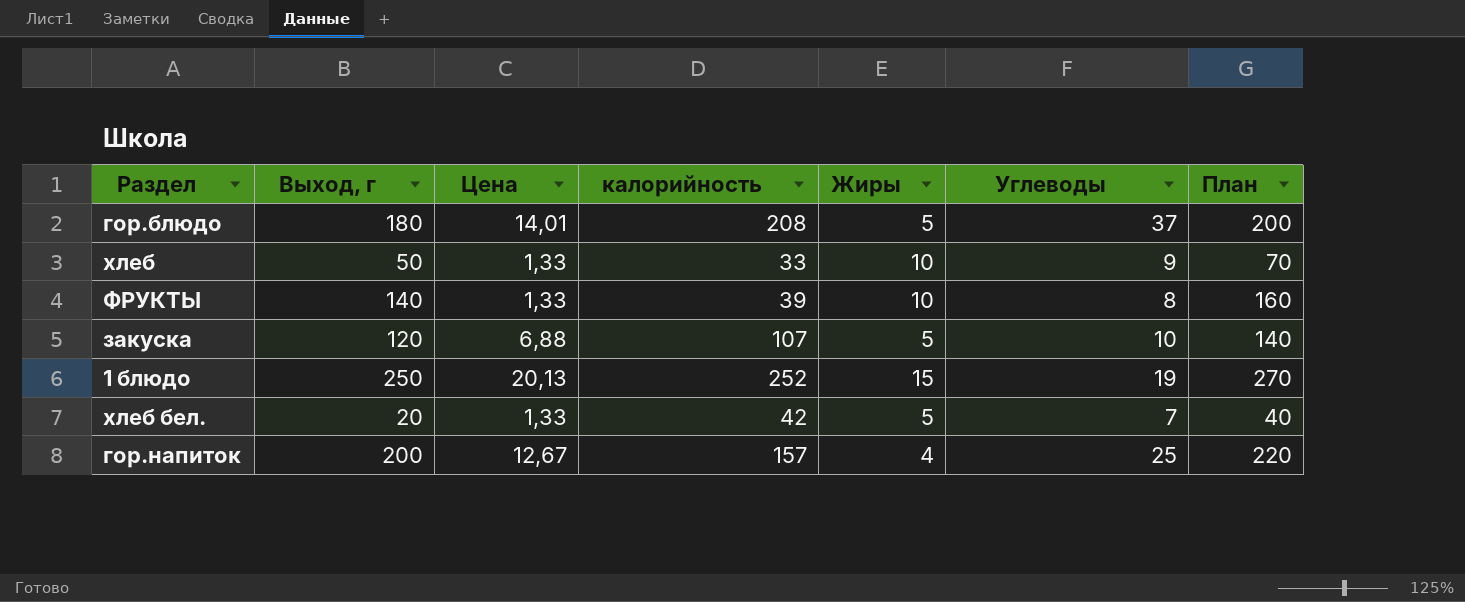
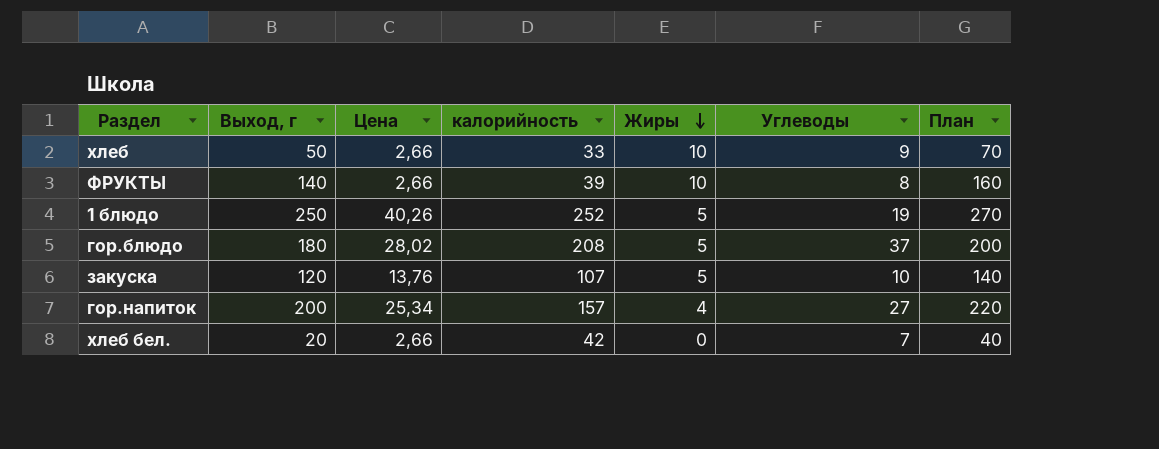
row order: none -> Жиры descending
хлеб | Цена: 1,33 -> 2,66
ФРУКТЫ | Цена: 1,33 -> 2,66
1 блюдо | Цена: 20,13 -> 40,26
1 блюдо | Жиры: 15 -> 5
гор.блюдо | Цена: 14,01 -> 28,02
закуска | Цена: 6,88 -> 13,76
гор.напиток | Цена: 12,67 -> 25,34
гор.напиток | Углеводы: 25 -> 27
хлеб бел. | Цена: 1,33 -> 2,66
хлеб бел. | Жиры: 5 -> 0

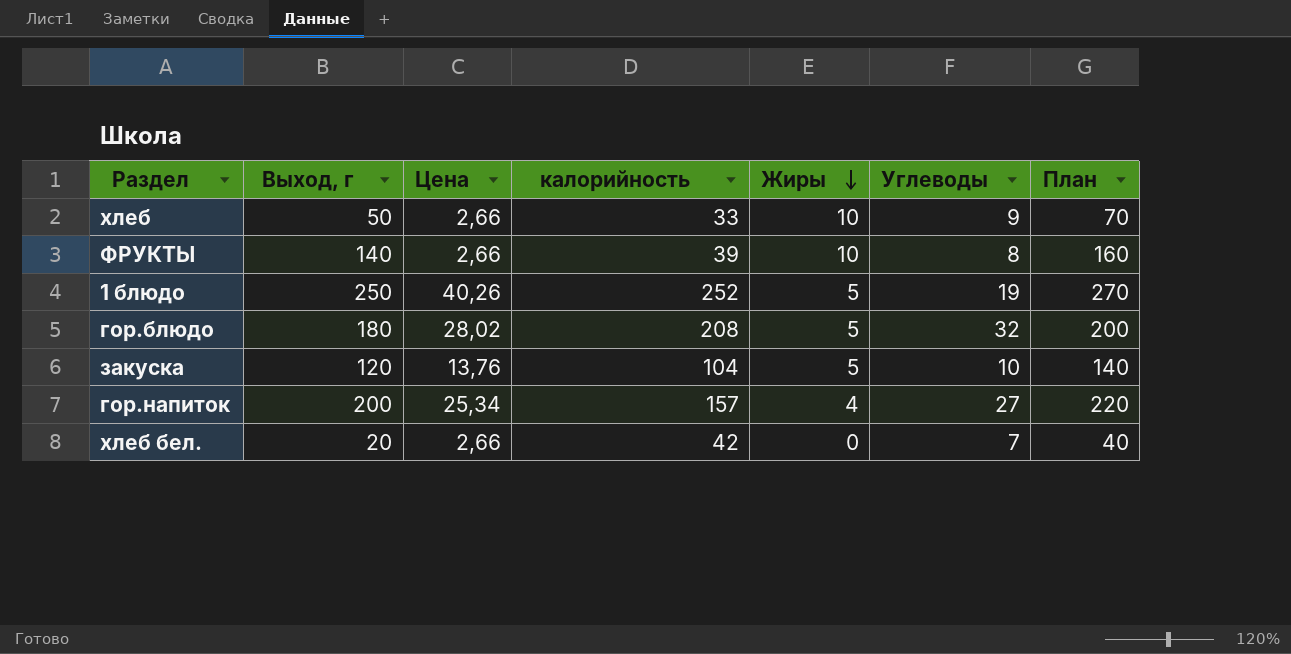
гор.блюдо | Углеводы: 37 -> 32
закуска | калорийность: 107 -> 104

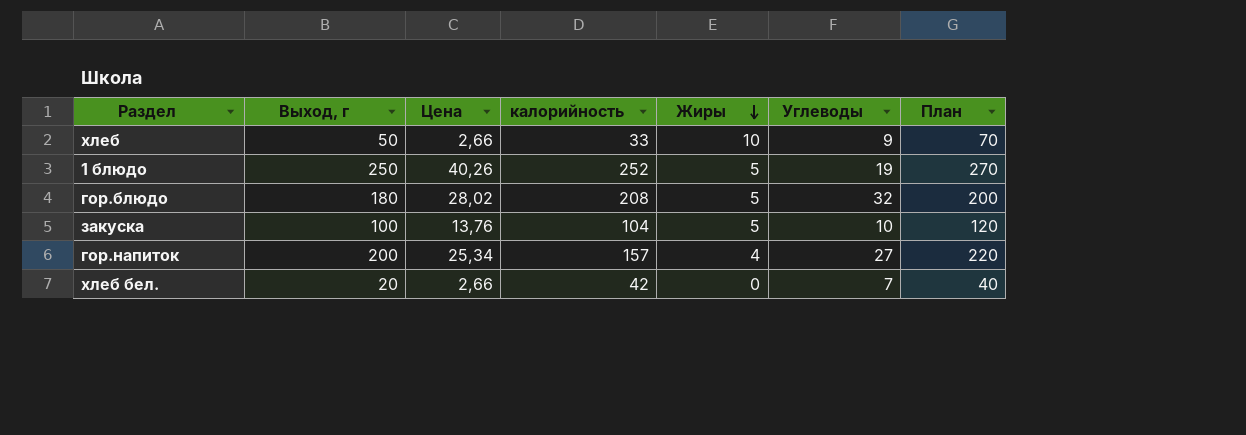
row ФРУКТЫ: 140 | 2,66 | 39 | 10 | 8 | 160 -> none
закуска | Выход, г: 120 -> 100
закуска | План: 140 -> 120

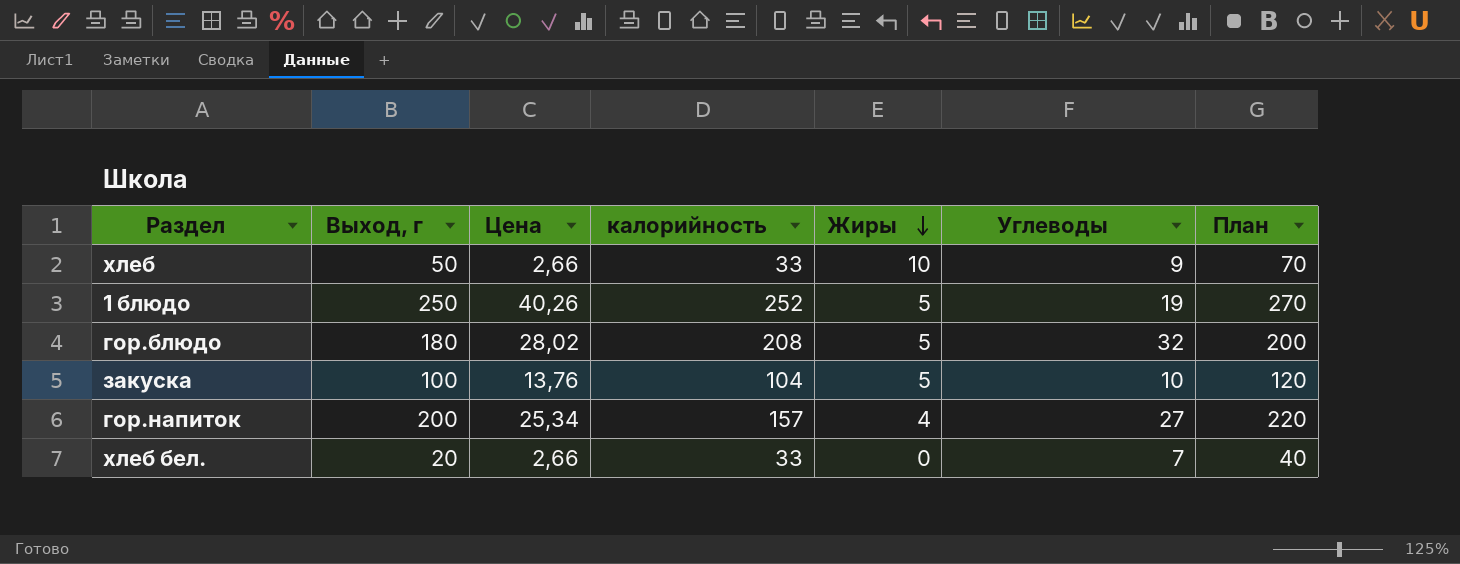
хлеб бел. | калорийность: 42 -> 33

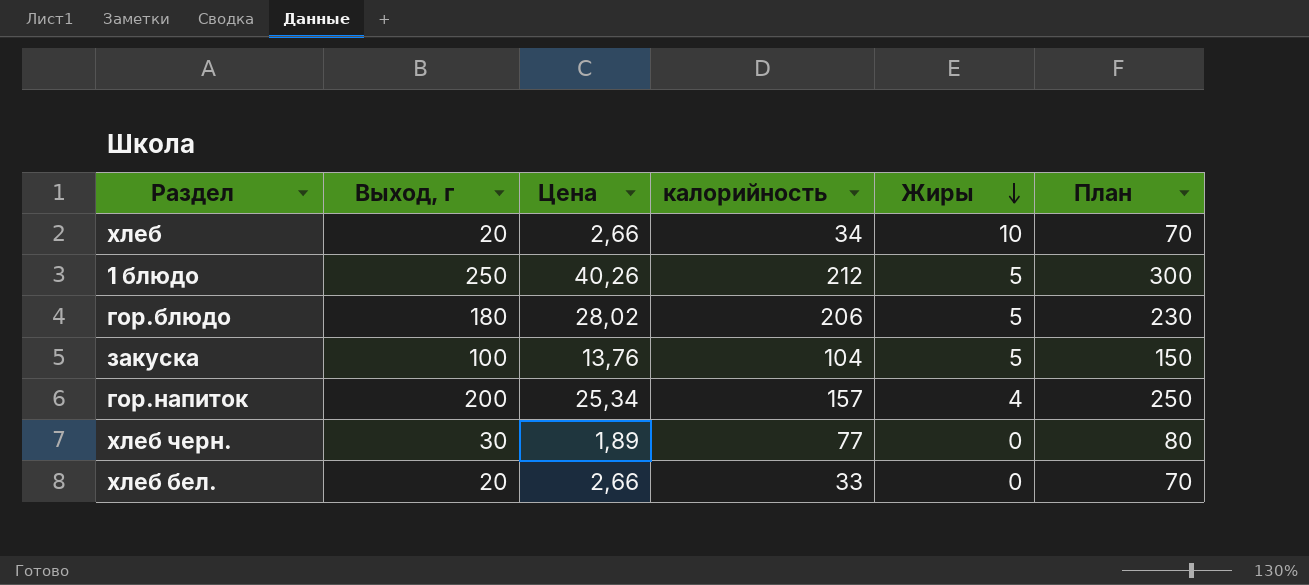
column Углеводы | position: 6 -> none
column План | formula: [Выход, г] + 20 -> [Выход, г] + 50
хлеб | Выход, г: 50 -> 20
хлеб | калорийность: 33 -> 34
1 блюдо | калорийность: 252 -> 212
гор.блюдо | калорийность: 208 -> 206
row хлеб черн.: none -> 30 | 1,89 | 77 | 0 | 80

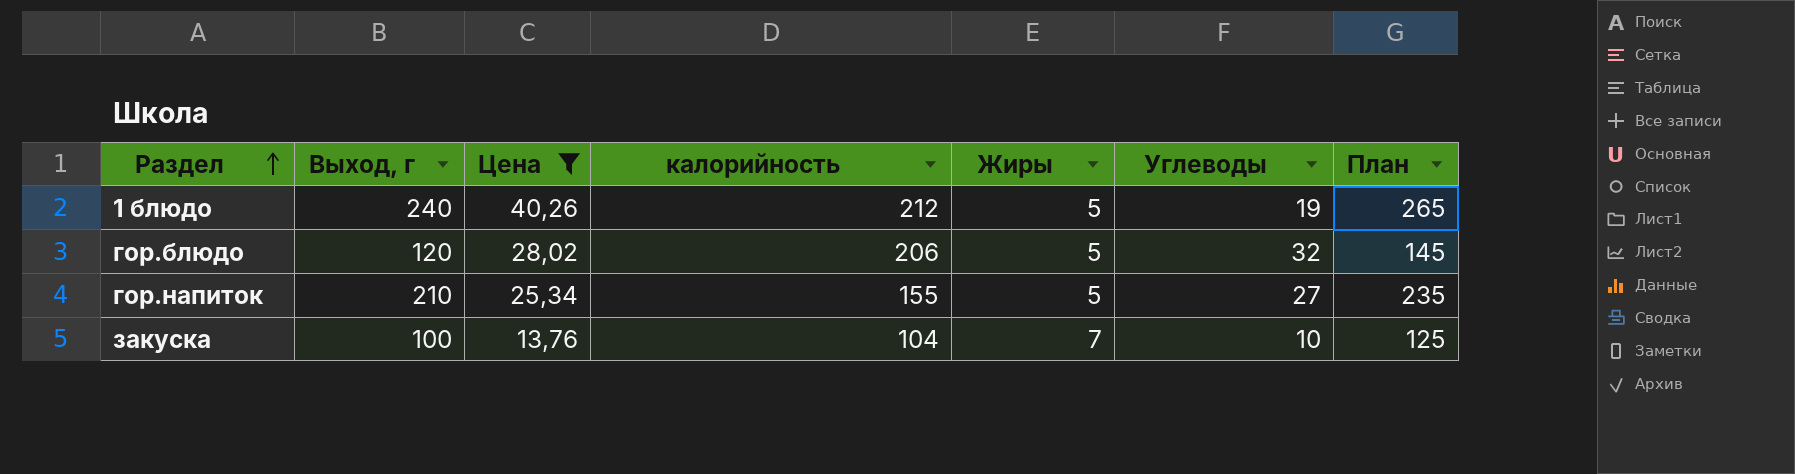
filter: none -> Цена >= 13,76
row order: Жиры descending -> Раздел ascending
column Углеводы | position: none -> 6
column План | formula: [Выход, г] + 50 -> [Выход, г] + 25
1 блюдо | Выход, г: 250 -> 240
гор.блюдо | Выход, г: 180 -> 120
гор.напиток | Выход, г: 200 -> 210
гор.напиток | калорийность: 157 -> 155
гор.напиток | Жиры: 4 -> 5
закуска | Жиры: 5 -> 7

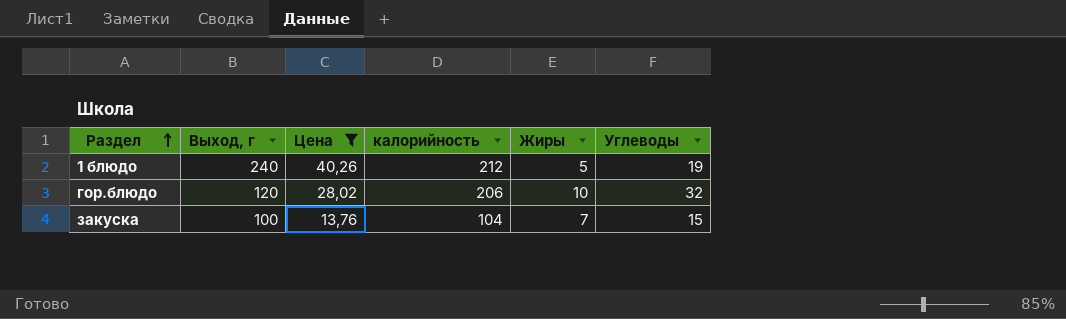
column План | formula: [Выход, г] + 25 -> none
row гор.напиток: 210 | 25,34 | 155 | 5 | 27 | 235 -> none
гор.блюдо | Жиры: 5 -> 10
закуска | Углеводы: 10 -> 15

